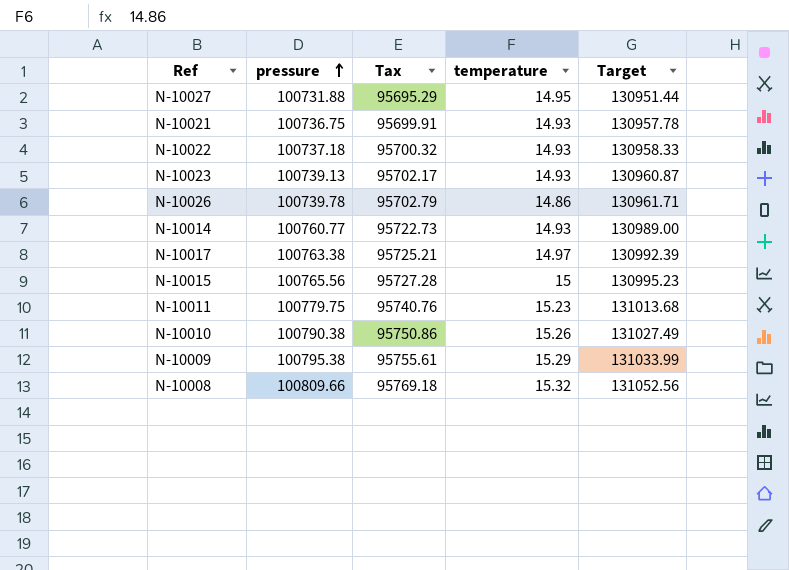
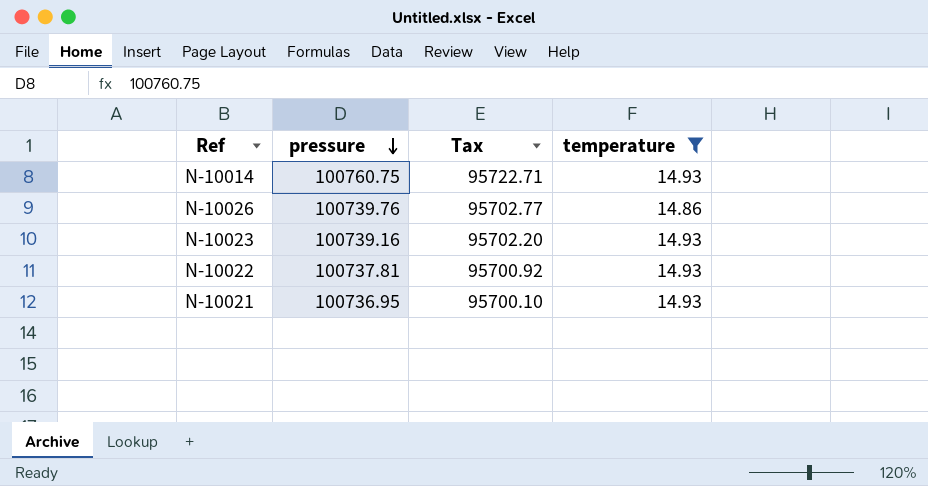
filter: none -> temperature <= 14.93
row order: pressure ascending -> pressure descending
column Target | formula: [pressure] * 1.3 -> none
N-10014 | pressure: 100760.77 -> 100760.75
N-10014 | Tax: 95722.73 -> 95722.71
N-10026 | pressure: 100739.78 -> 100739.76
N-10026 | Tax: 95702.79 -> 95702.77
N-10023 | pressure: 100739.13 -> 100739.16
N-10023 | Tax: 95702.17 -> 95702.20
N-10022 | pressure: 100737.18 -> 100737.81
N-10022 | Tax: 95700.32 -> 95700.92
N-10021 | pressure: 100736.75 -> 100736.95
N-10021 | Tax: 95699.91 -> 95700.10

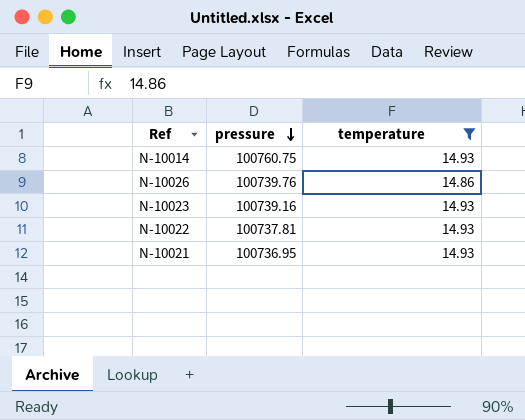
column Tax | formula: [pressure] * 0.95 -> none

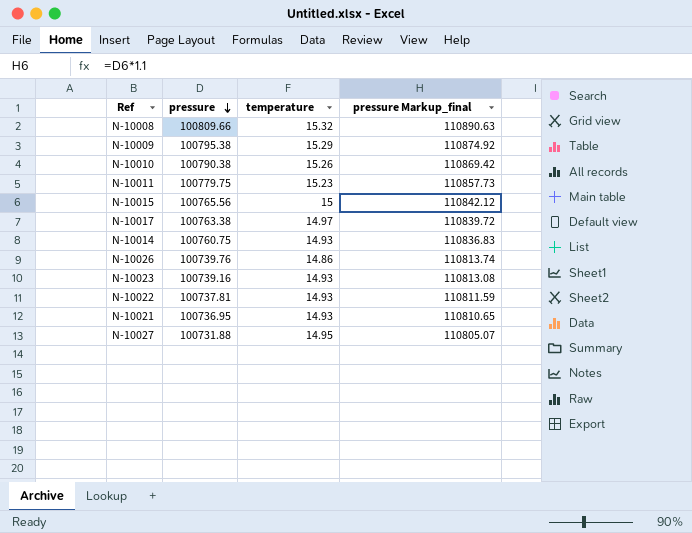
filter: temperature <= 14.93 -> none
column pressure Markup_final | formula: none -> [pressure] * 1.1

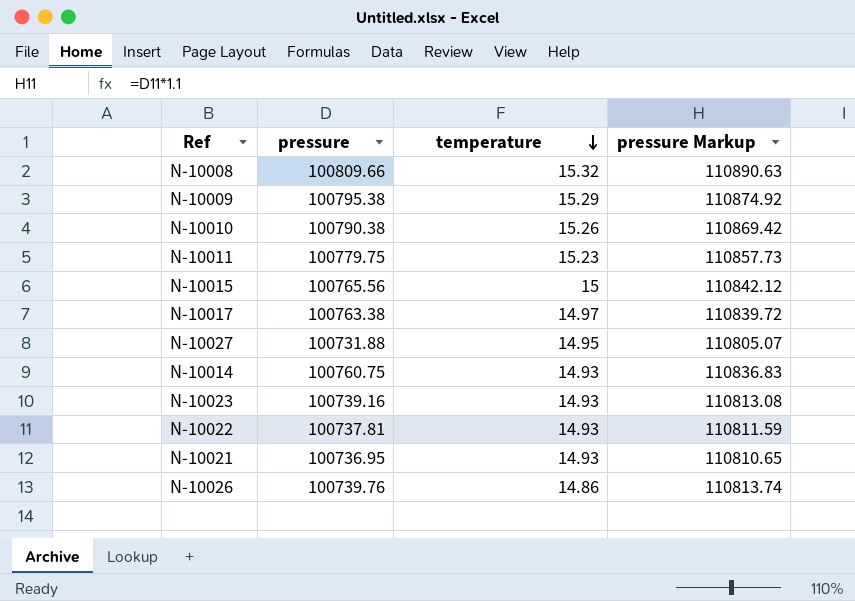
row order: pressure descending -> temperature descending
column name: pressure Markup_final -> pressure Markup

